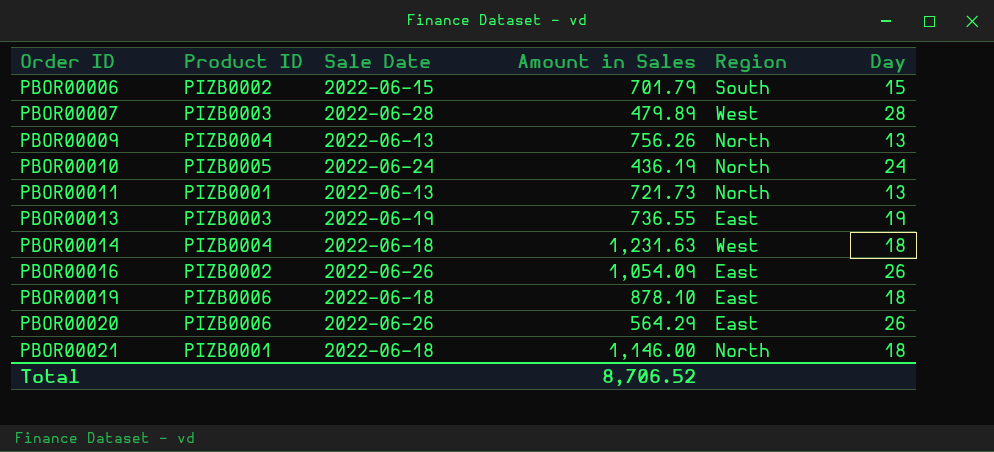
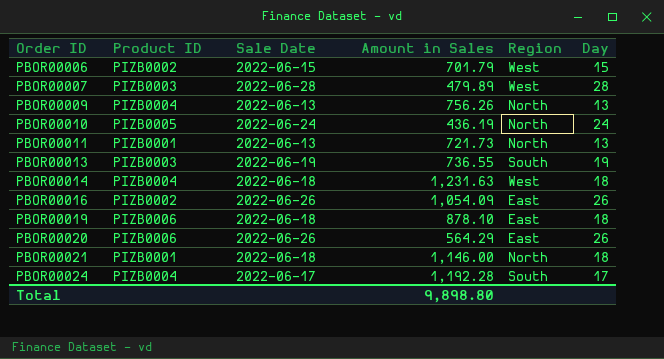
PBOR00006 | Region: South -> West
PBOR00013 | Region: East -> South
row PBOR00024: none -> PIZB0004 | 2022-06-17 | 1,192.28 | South | 17
Total | Amount in Sales: 8,706.52 -> 9,898.80

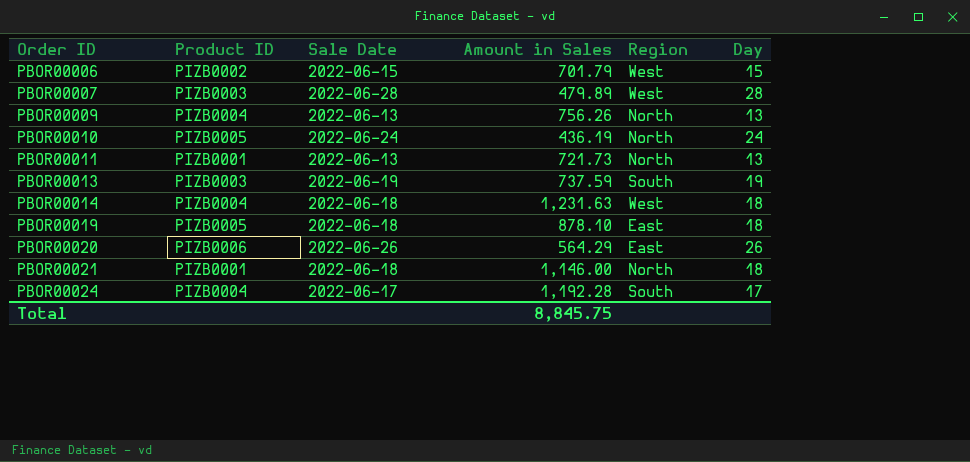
row PBOR00016: PIZB0002 | 2022-06-26 | 1,054.09 | East | 26 -> none
PBOR00013 | Amount in Sales: 736.55 -> 737.59
PBOR00019 | Product ID: PIZB0006 -> PIZB0005
Total | Amount in Sales: 9,898.80 -> 8,845.75

